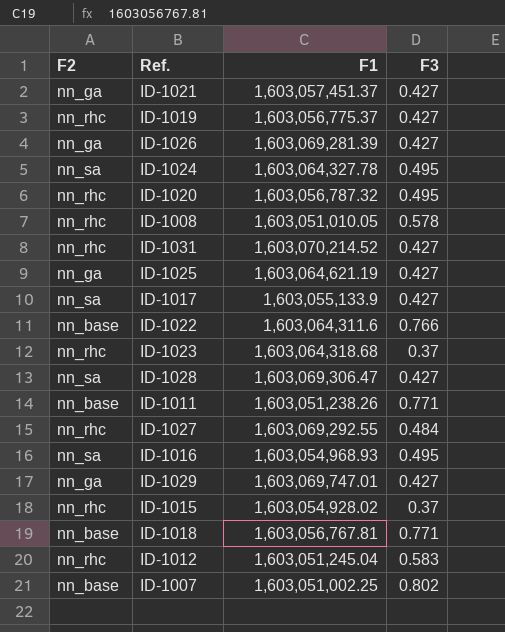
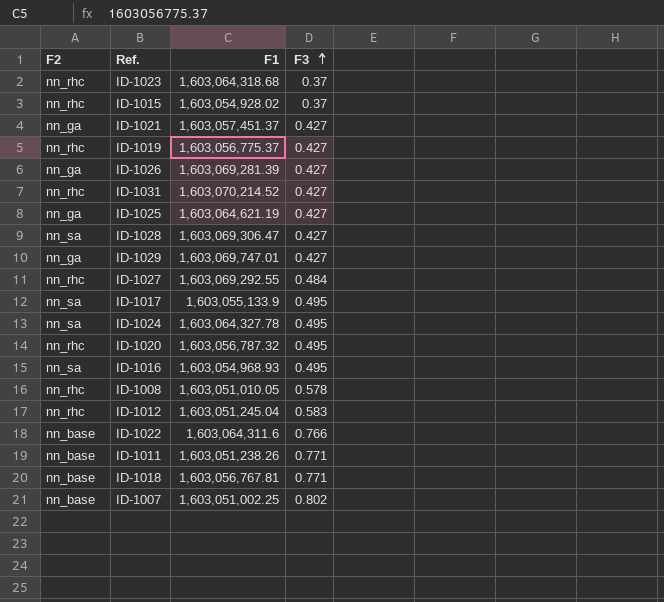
row order: none -> F3 ascending
ID-1017 | F3: 0.427 -> 0.495

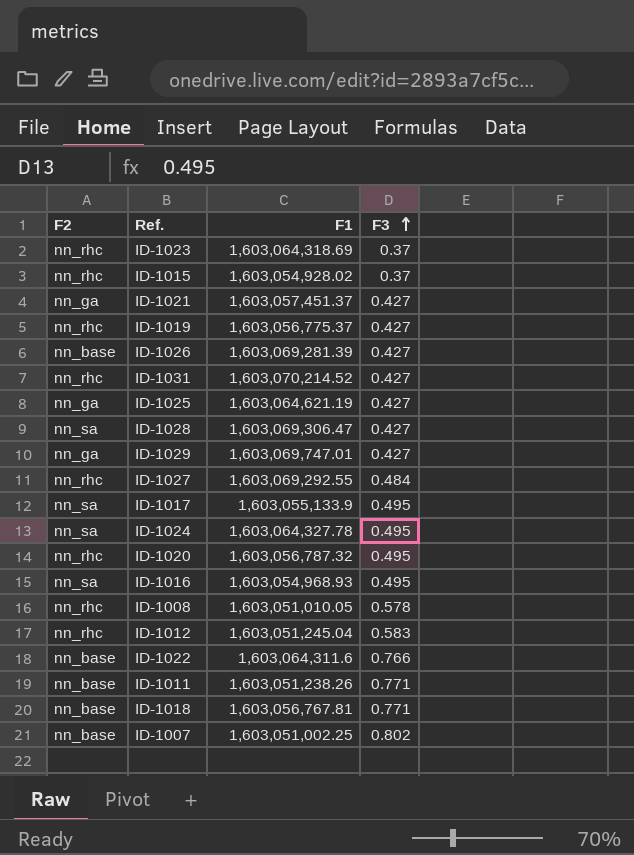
ID-1023 | F1: 1,603,064,318.68 -> 1,603,064,318.69
ID-1026 | F2: nn_ga -> nn_base

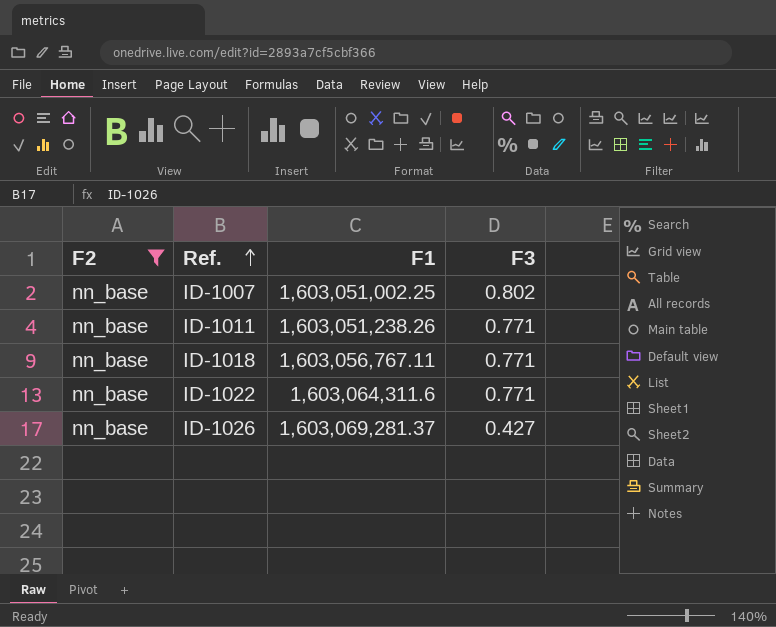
filter: none -> F2 = nn_base
row order: F3 ascending -> Ref. ascending
ID-1018 | F1: 1,603,056,767.81 -> 1,603,056,767.11
ID-1022 | F3: 0.766 -> 0.771
ID-1026 | F1: 1,603,069,281.39 -> 1,603,069,281.37

